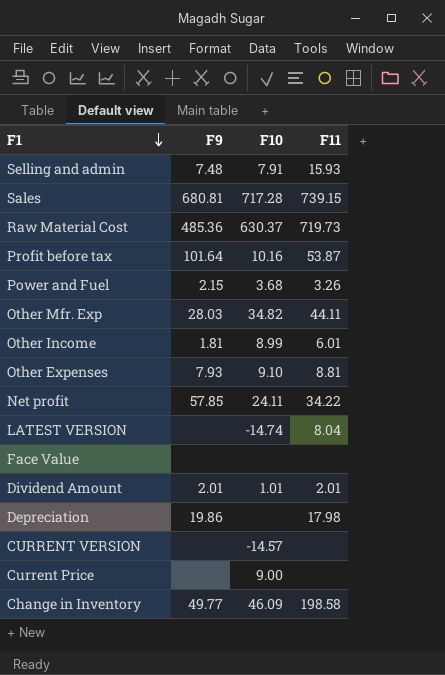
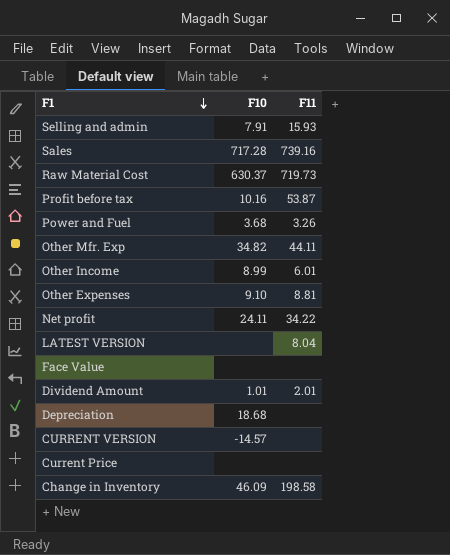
column F9 | position: 2 -> none
Sales | F11: 739.15 -> 739.16
LATEST VERSION | F10: -14.74 -> none
Depreciation | F10: none -> 18.68
Depreciation | F11: 17.98 -> none
Current Price | F10: 9.00 -> none

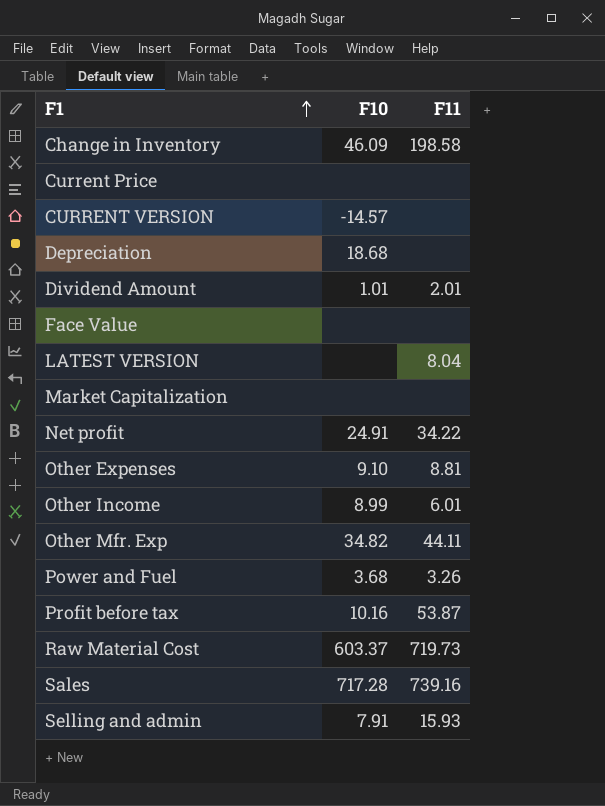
row order: F1 descending -> F1 ascending
row Market Capitalization: none -> none | none
Net profit | F10: 24.11 -> 24.91
Raw Material Cost | F10: 630.37 -> 603.37

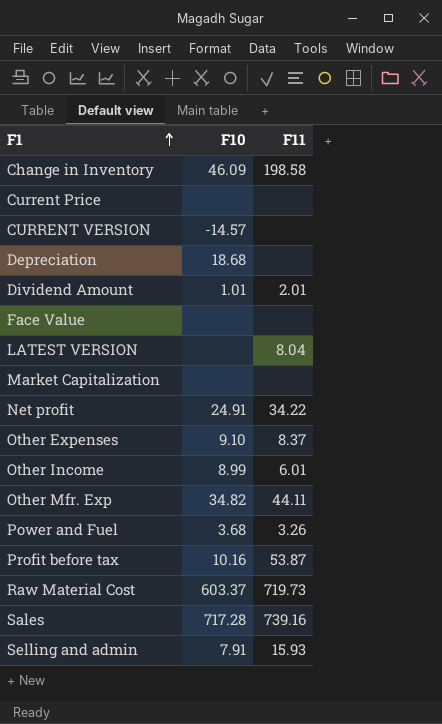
Other Expenses | F11: 8.81 -> 8.37

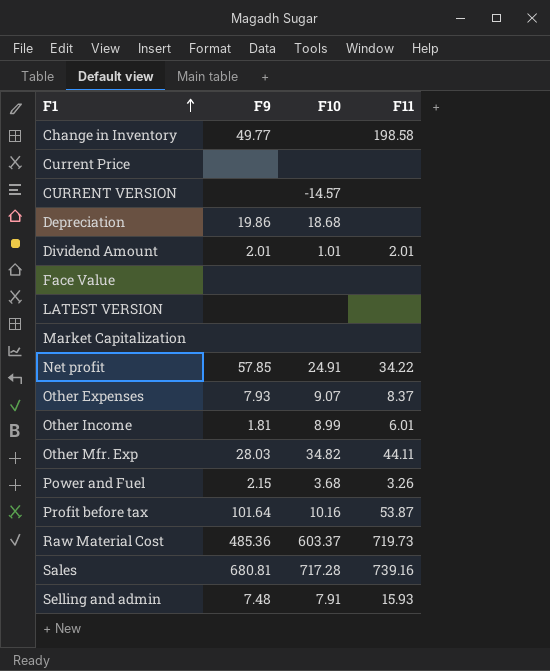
column F9 | position: none -> 2
Change in Inventory | F10: 46.09 -> none
LATEST VERSION | F11: 8.04 -> none
Other Expenses | F10: 9.10 -> 9.07

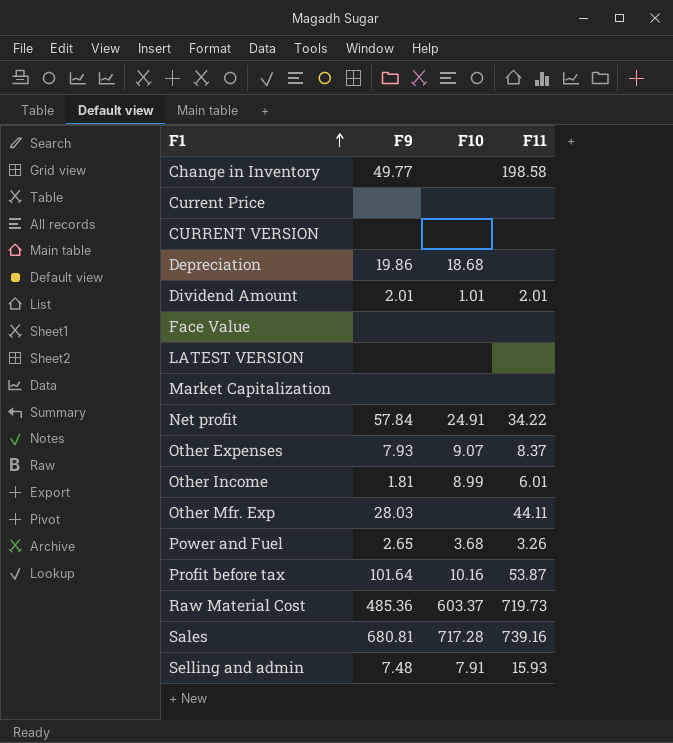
CURRENT VERSION | F10: -14.57 -> none
Net profit | F9: 57.85 -> 57.84
Other Mfr. Exp | F10: 34.82 -> none
Power and Fuel | F9: 2.15 -> 2.65

